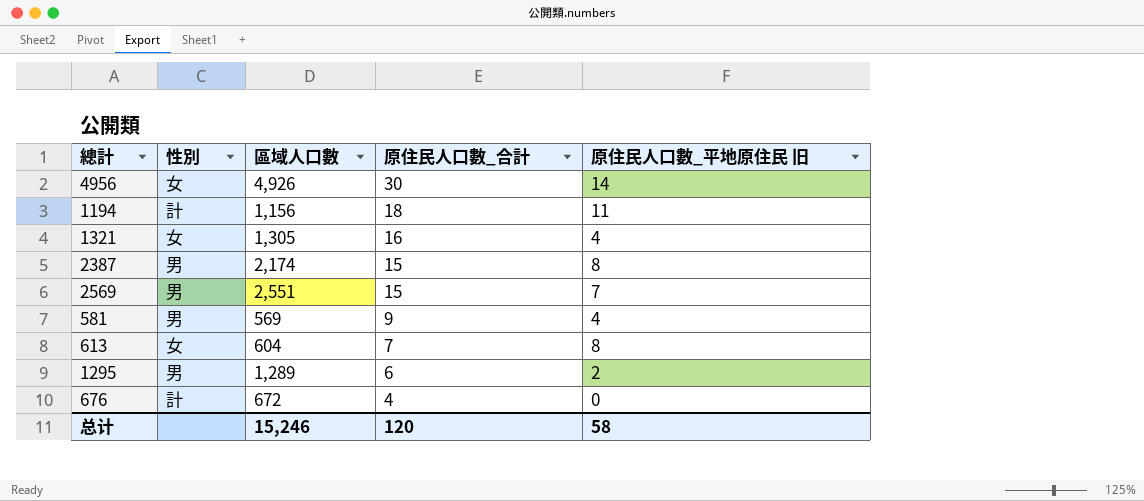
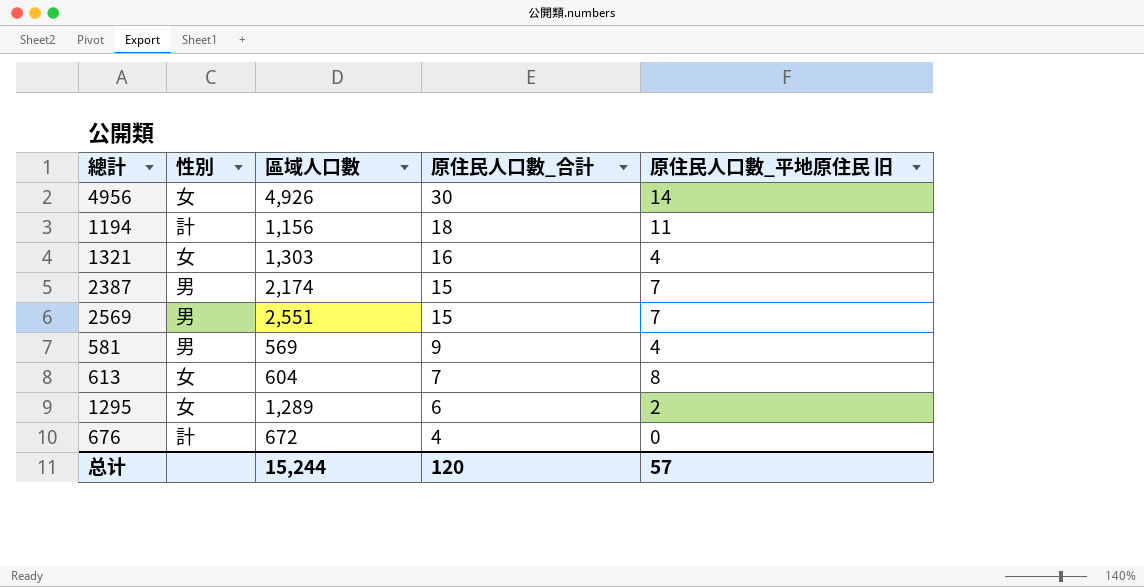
1321 | 區域人口數: 1,305 -> 1,303
2387 | 原住民人口數_平地原住民 旧: 8 -> 7
1295 | 性別: 男 -> 女
总计 | 區域人口數: 15,246 -> 15,244
总计 | 原住民人口數_平地原住民 旧: 58 -> 57

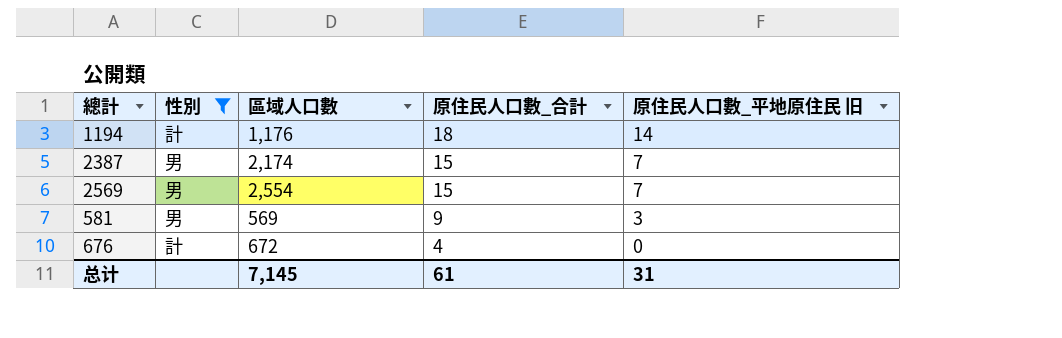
filter: none -> 性別 != 女
1194 | 區域人口數: 1,156 -> 1,176
1194 | 原住民人口數_平地原住民 旧: 11 -> 14
2569 | 區域人口數: 2,551 -> 2,554
581 | 原住民人口數_平地原住民 旧: 4 -> 3
总计 | 區域人口數: 15,244 -> 7,145
总计 | 原住民人口數_合計: 120 -> 61
总计 | 原住民人口數_平地原住民 旧: 57 -> 31

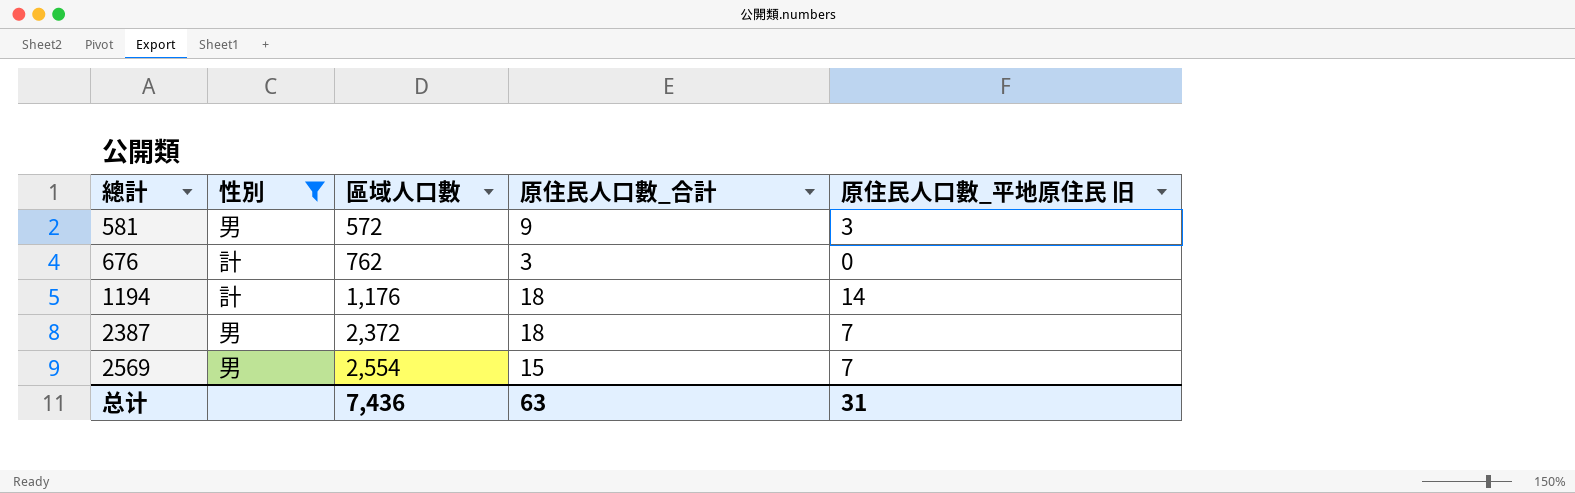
row order: 原住民人口數_合計 descending -> 總計 ascending
581 | 區域人口數: 569 -> 572
676 | 區域人口數: 672 -> 762
676 | 原住民人口數_合計: 4 -> 3
2387 | 區域人口數: 2,174 -> 2,372
2387 | 原住民人口數_合計: 15 -> 18
总计 | 區域人口數: 7,145 -> 7,436
总计 | 原住民人口數_合計: 61 -> 63

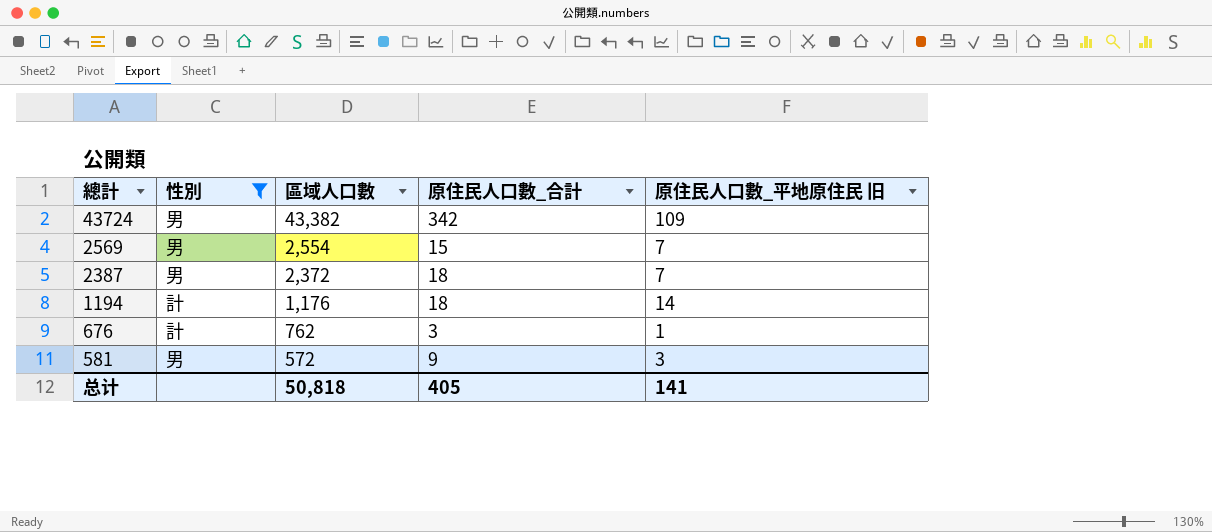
row order: 總計 ascending -> 總計 descending
row 43724: none -> 男 | 43,382 | 342 | 109
676 | 原住民人口數_平地原住民 旧: 0 -> 1
总计 | 區域人口數: 7,436 -> 50,818
总计 | 原住民人口數_合計: 63 -> 405
总计 | 原住民人口數_平地原住民 旧: 31 -> 141

